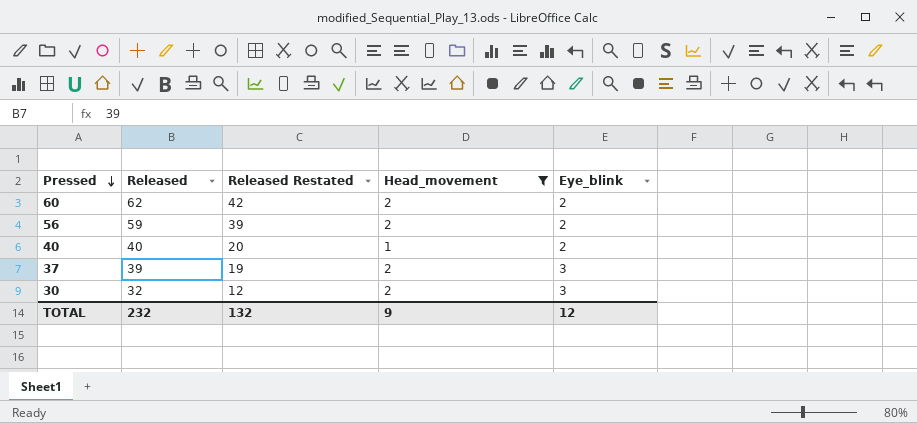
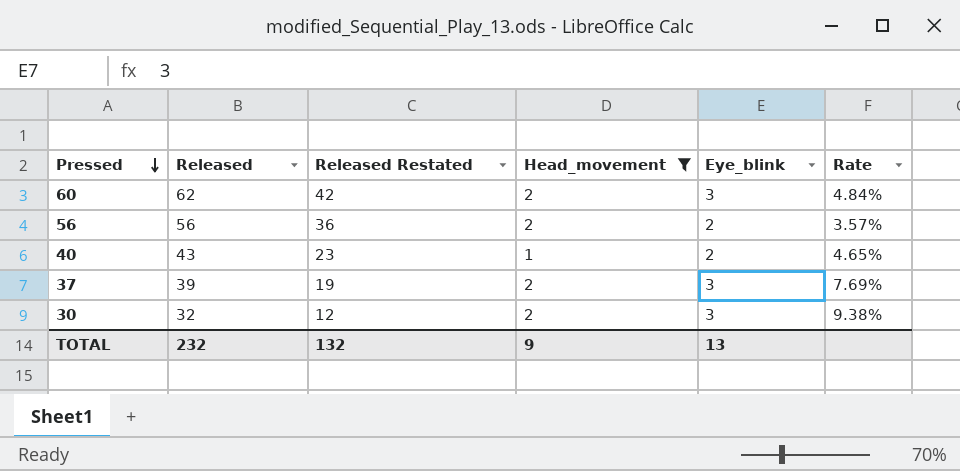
column Rate | formula: none -> [Eye_blink] / [Released]
60 | Eye_blink: 2 -> 3
56 | Released: 59 -> 56
56 | Released Restated: 39 -> 36
40 | Released: 40 -> 43
40 | Released Restated: 20 -> 23
TOTAL | Eye_blink: 12 -> 13

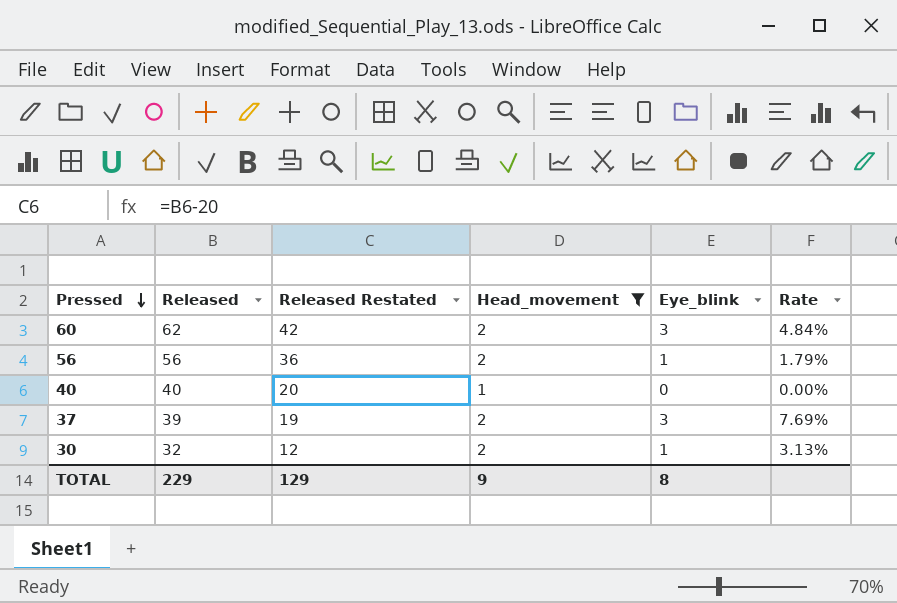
56 | Eye_blink: 2 -> 1
56 | Rate: 3.57% -> 1.79%
40 | Released: 43 -> 40
40 | Released Restated: 23 -> 20
40 | Eye_blink: 2 -> 0
40 | Rate: 4.65% -> 0.00%
30 | Eye_blink: 3 -> 1
30 | Rate: 9.38% -> 3.13%
TOTAL | Released: 232 -> 229
TOTAL | Released Restated: 132 -> 129
TOTAL | Eye_blink: 13 -> 8

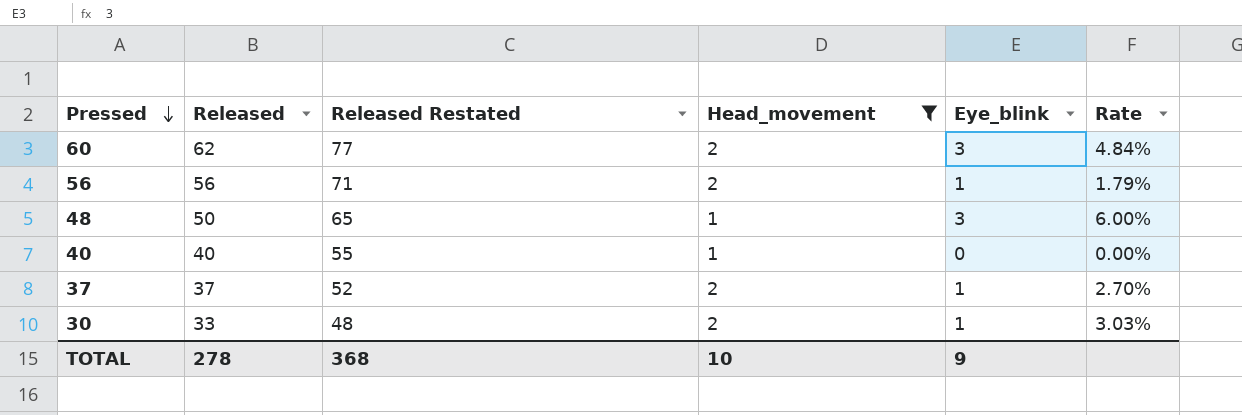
column Released Restated | formula: [Released] - 20 -> [Released] + 15
row 48: none -> 50 | 65 | 1 | 3 | 6.00%
37 | Released: 39 -> 37
37 | Eye_blink: 3 -> 1
37 | Rate: 7.69% -> 2.70%
30 | Released: 32 -> 33
30 | Rate: 3.13% -> 3.03%
TOTAL | Released: 229 -> 278
TOTAL | Released Restated: 129 -> 368
TOTAL | Head_movement: 9 -> 10
TOTAL | Eye_blink: 8 -> 9

